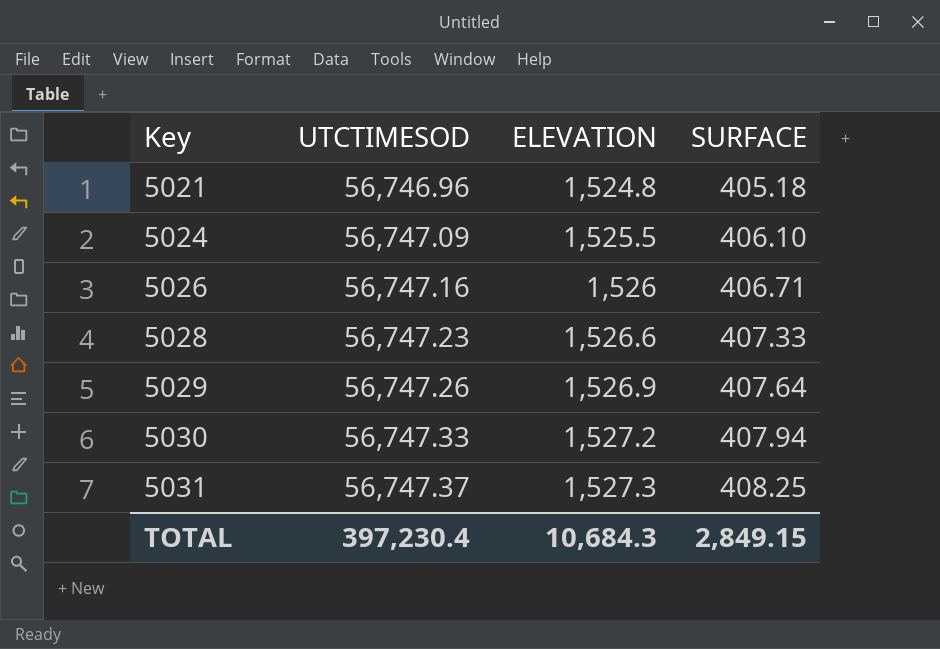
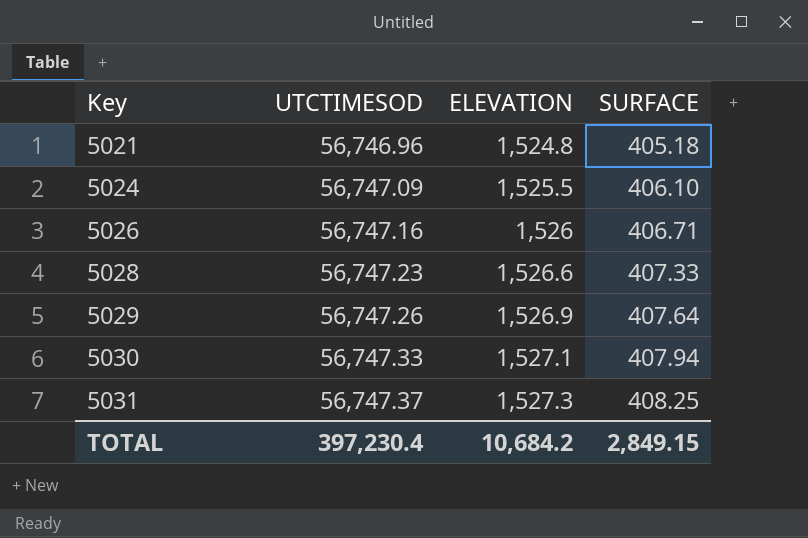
5030 | ELEVATION: 1,527.2 -> 1,527.1
TOTAL | ELEVATION: 10,684.3 -> 10,684.2

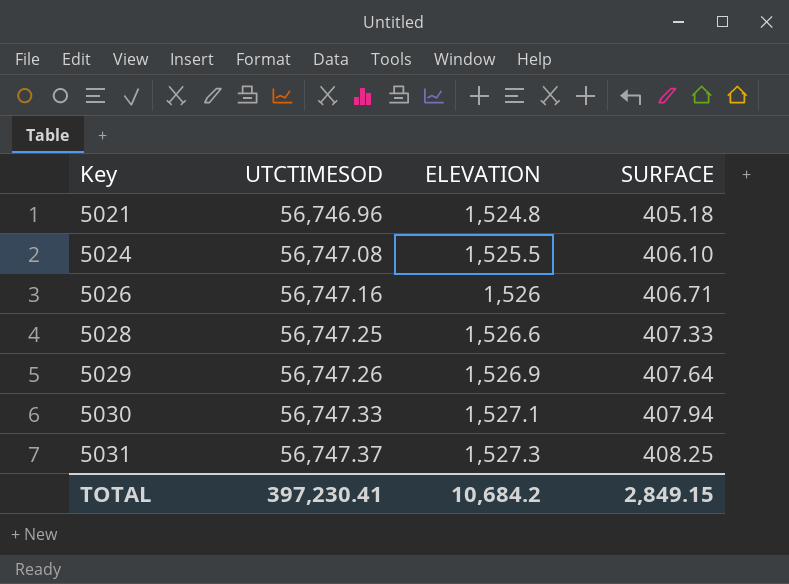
5024 | UTCTIMESOD: 56,747.09 -> 56,747.08
5028 | UTCTIMESOD: 56,747.23 -> 56,747.25
TOTAL | UTCTIMESOD: 397,230.4 -> 397,230.41

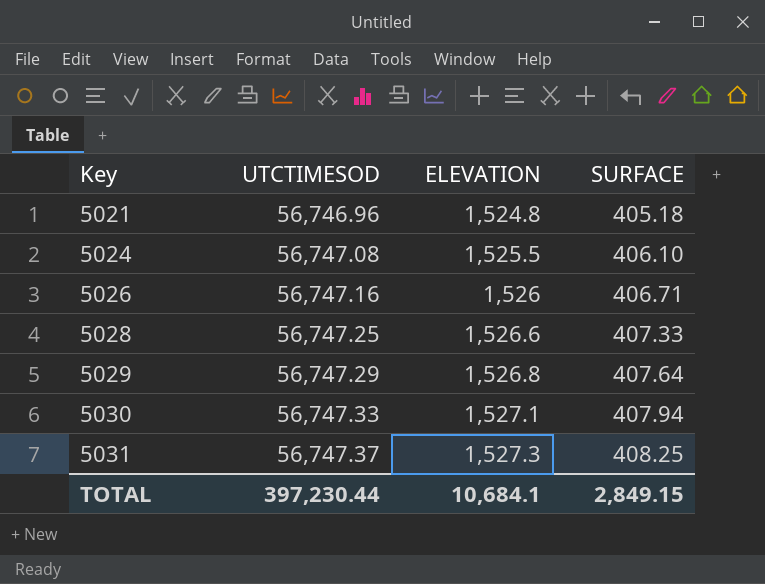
5029 | UTCTIMESOD: 56,747.26 -> 56,747.29
5029 | ELEVATION: 1,526.9 -> 1,526.8
TOTAL | UTCTIMESOD: 397,230.41 -> 397,230.44
TOTAL | ELEVATION: 10,684.2 -> 10,684.1

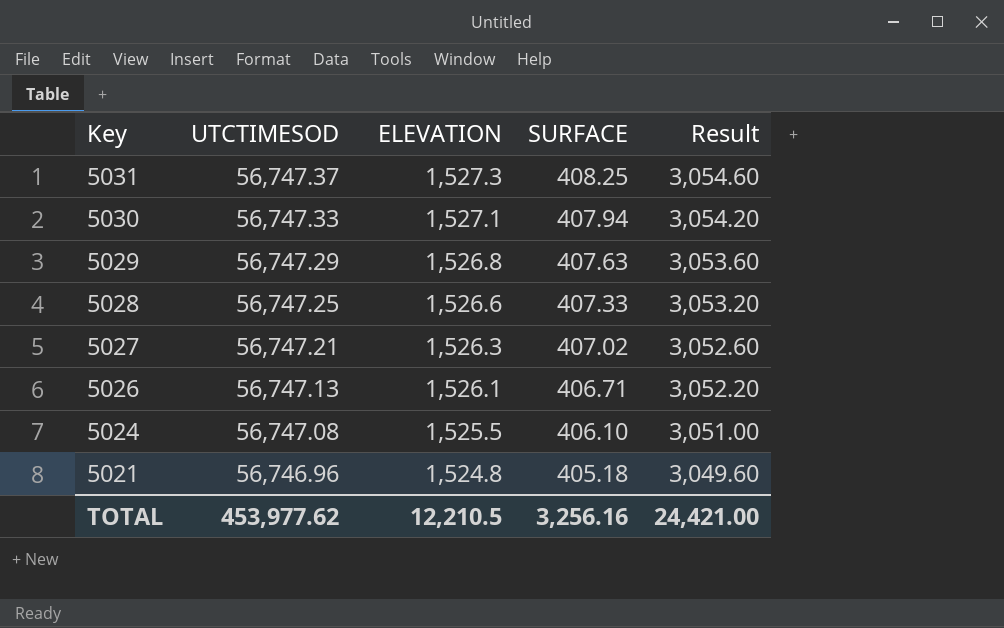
row order: Key ascending -> Key descending
column Result | formula: none -> [ELEVATION] * 2
5029 | SURFACE: 407.64 -> 407.63
row 5027: none -> 56,747.21 | 1,526.3 | 407.02 | 3,052.60
5026 | UTCTIMESOD: 56,747.16 -> 56,747.13
5026 | ELEVATION: 1,526 -> 1,526.1
TOTAL | UTCTIMESOD: 397,230.44 -> 453,977.62
TOTAL | ELEVATION: 10,684.1 -> 12,210.5
TOTAL | SURFACE: 2,849.15 -> 3,256.16

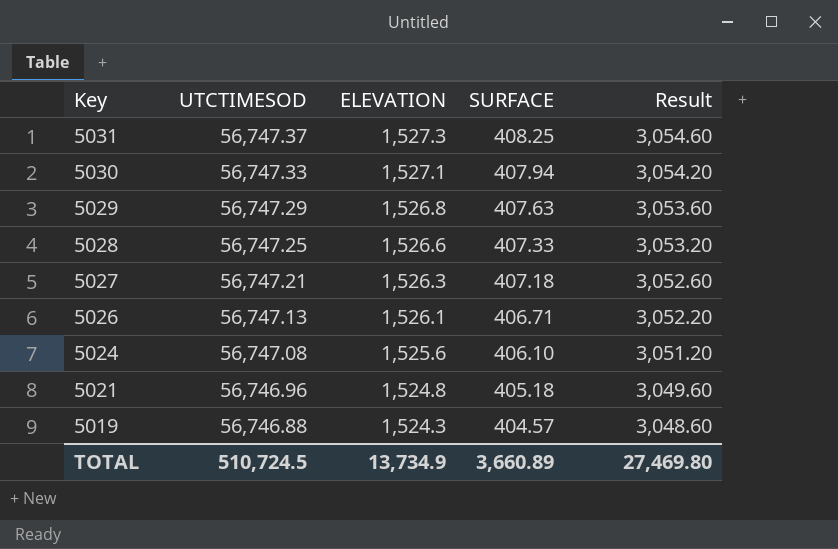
5027 | SURFACE: 407.02 -> 407.18
5024 | ELEVATION: 1,525.5 -> 1,525.6
5024 | Result: 3,051.00 -> 3,051.20
row 5019: none -> 56,746.88 | 1,524.3 | 404.57 | 3,048.60
TOTAL | UTCTIMESOD: 453,977.62 -> 510,724.5
TOTAL | ELEVATION: 12,210.5 -> 13,734.9
TOTAL | SURFACE: 3,256.16 -> 3,660.89
TOTAL | Result: 24,421.00 -> 27,469.80

